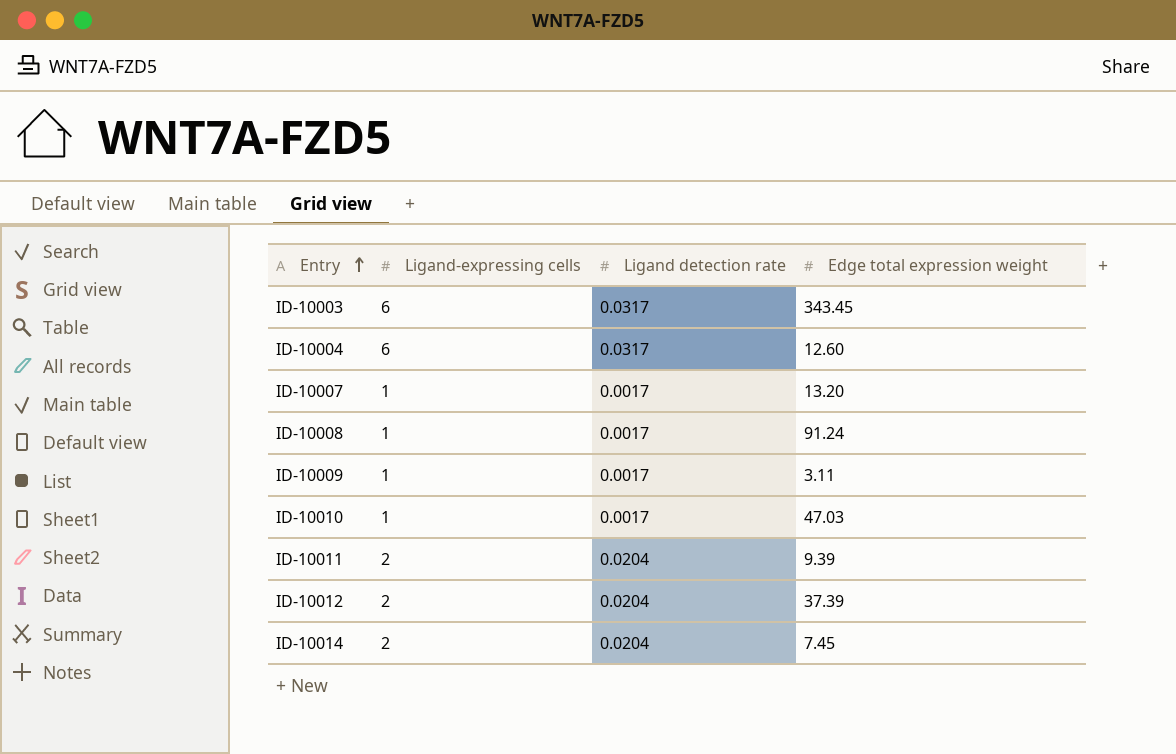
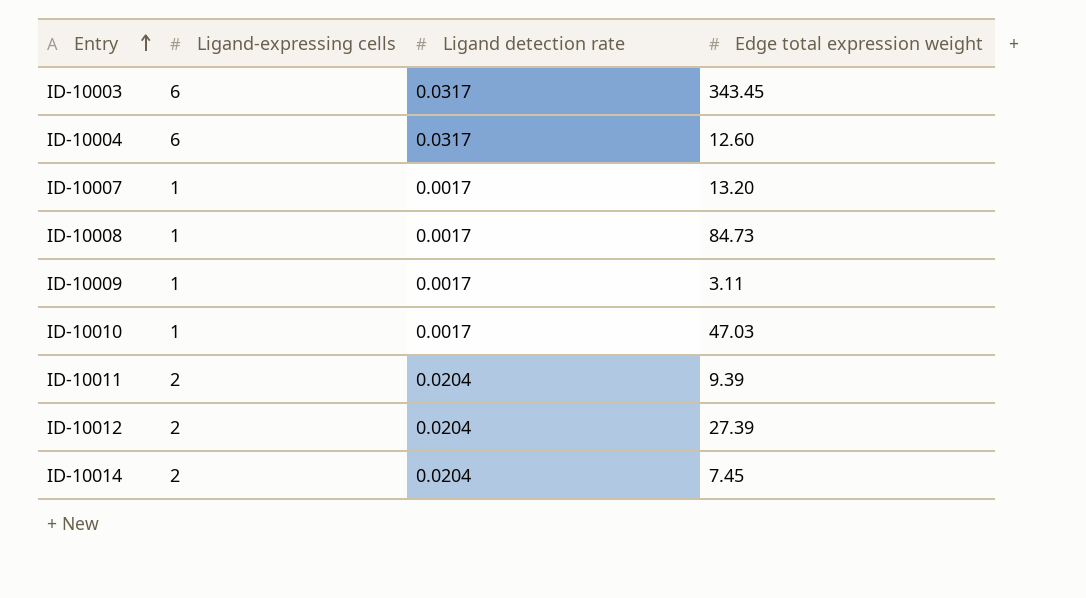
ID-10008 | Edge total expression weight: 91.24 -> 84.73
ID-10012 | Edge total expression weight: 37.39 -> 27.39

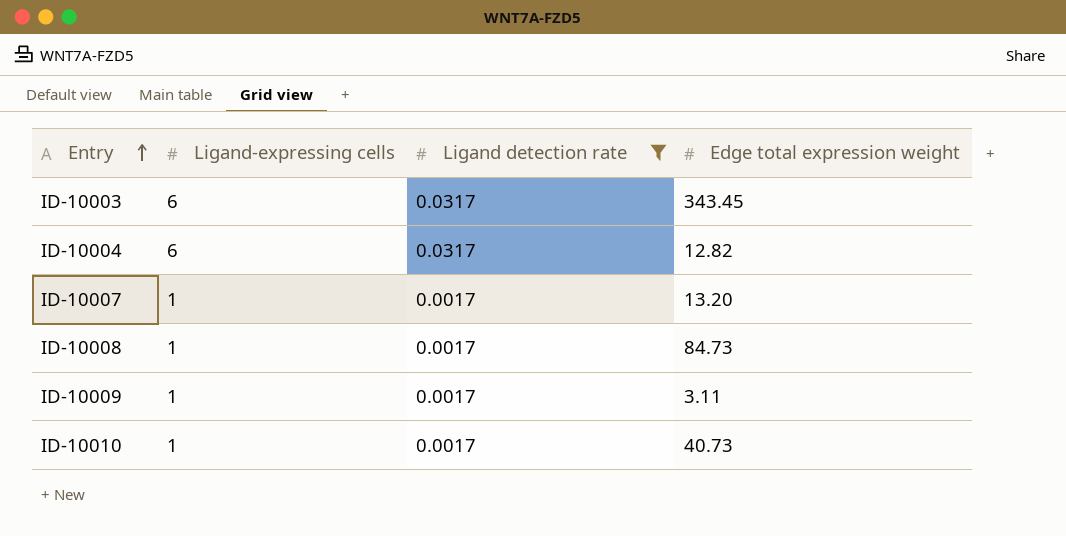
filter: none -> Ligand detection rate != 0.0204
ID-10004 | Edge total expression weight: 12.60 -> 12.82
ID-10010 | Edge total expression weight: 47.03 -> 40.73

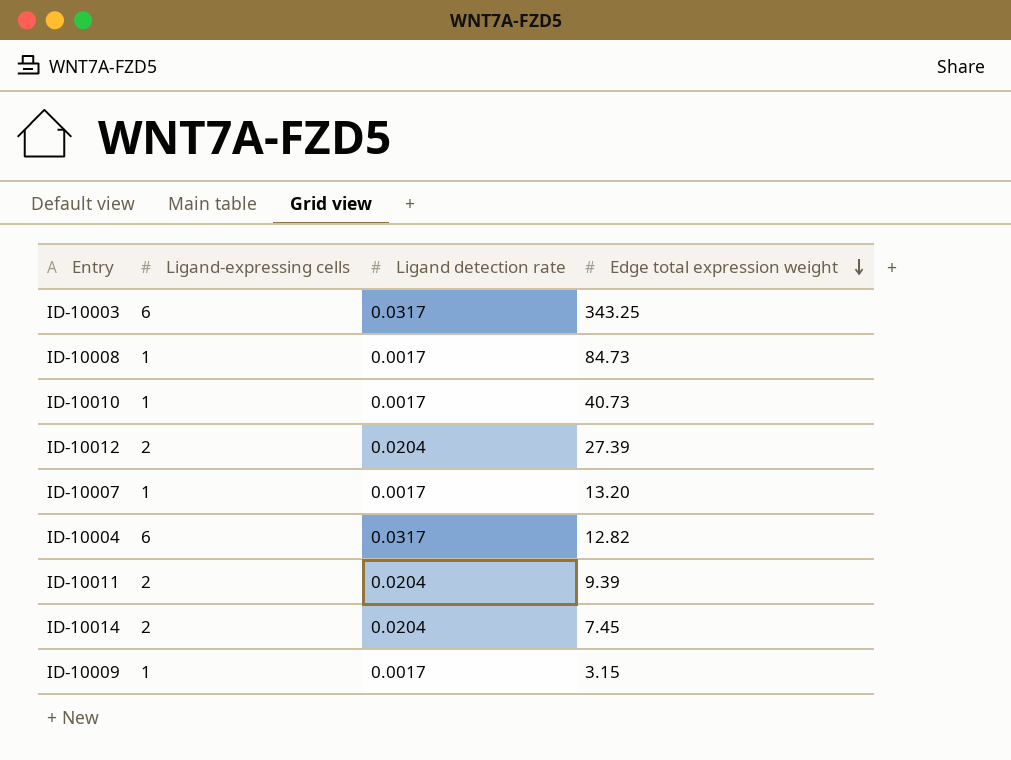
filter: Ligand detection rate != 0.0204 -> none
row order: Entry ascending -> Edge total expression weight descending
ID-10003 | Edge total expression weight: 343.45 -> 343.25
ID-10009 | Edge total expression weight: 3.11 -> 3.15

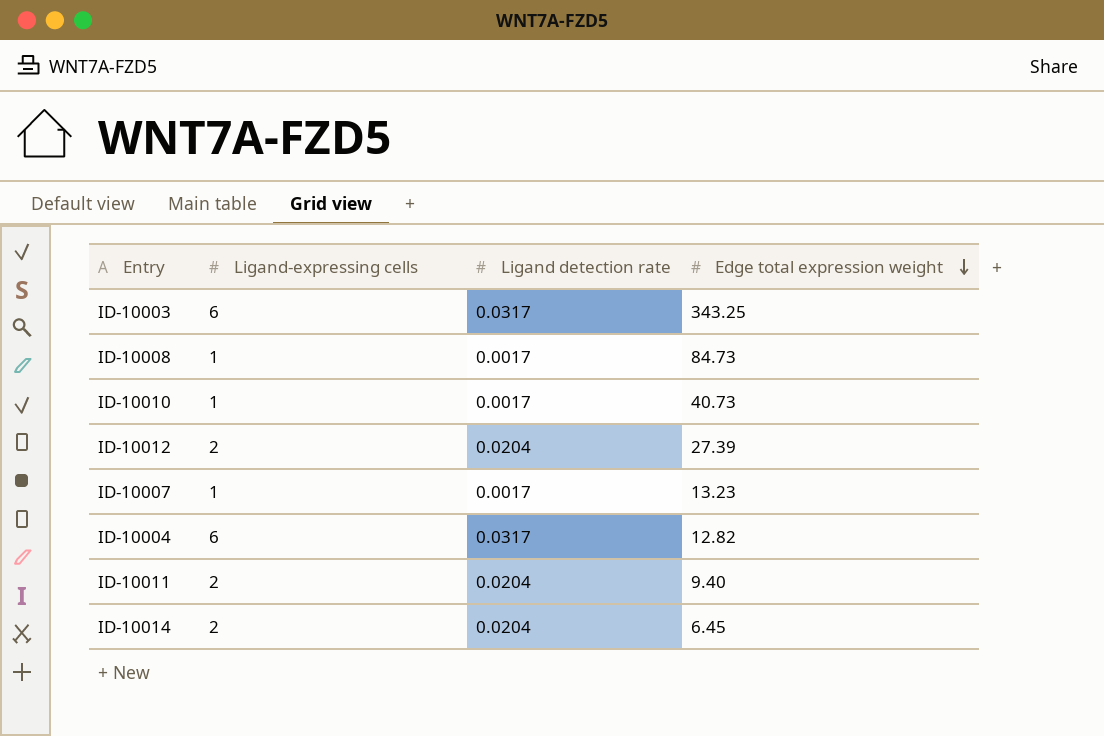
row ID-10009: 1 | 0.0017 | 3.15 -> none
ID-10007 | Edge total expression weight: 13.20 -> 13.23
ID-10011 | Edge total expression weight: 9.39 -> 9.40
ID-10014 | Edge total expression weight: 7.45 -> 6.45

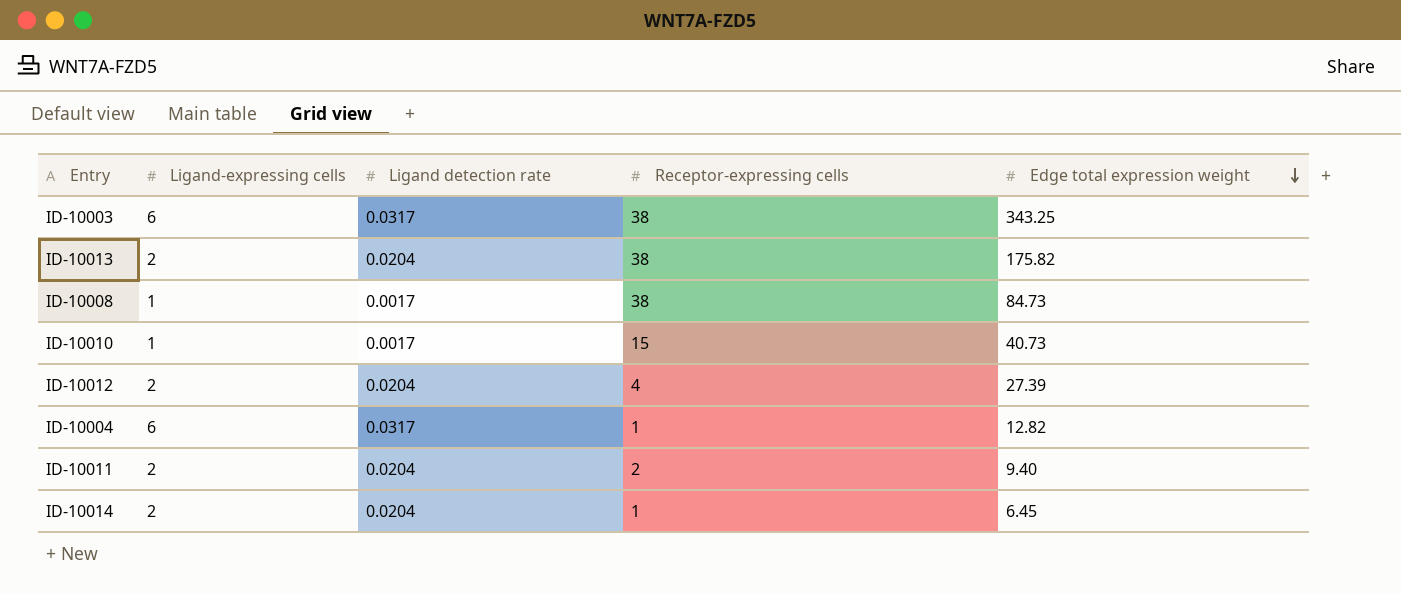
column Receptor-expressing cells | position: none -> 4
row ID-10007: 1 | 0.0017 | 13.23 -> none
row ID-10013: none -> 2 | 0.0204 | 38 | 175.82

